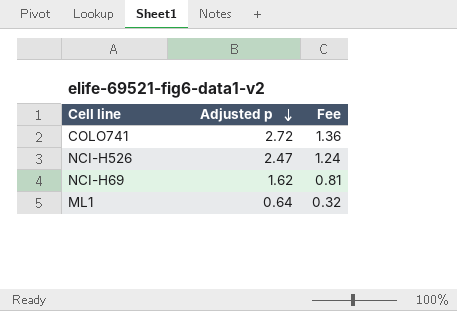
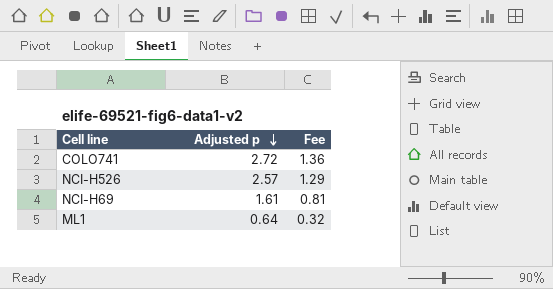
NCI-H526 | Adjusted p: 2.47 -> 2.57
NCI-H526 | Fee: 1.24 -> 1.29
NCI-H69 | Adjusted p: 1.62 -> 1.61

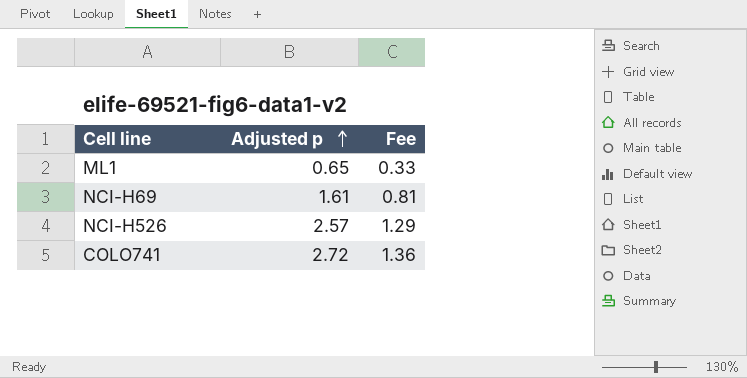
row order: Adjusted p descending -> Adjusted p ascending
ML1 | Adjusted p: 0.64 -> 0.65
ML1 | Fee: 0.32 -> 0.33

